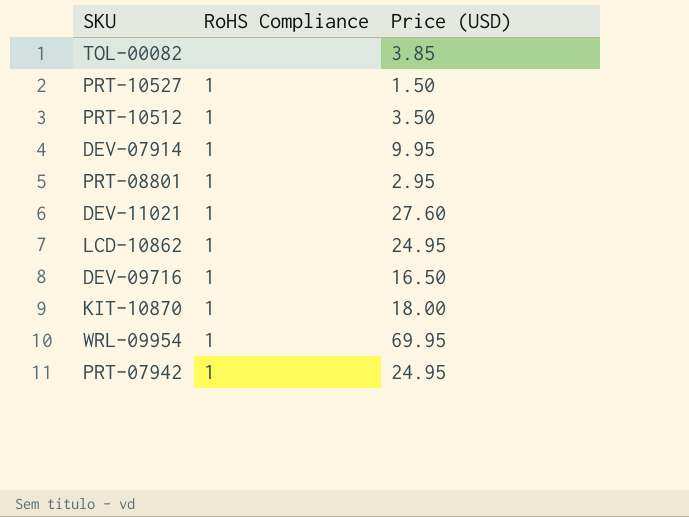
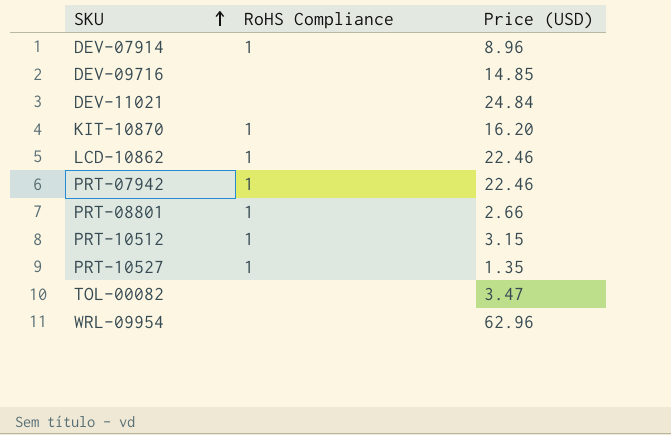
row order: none -> SKU ascending
DEV-07914 | Price (USD): 9.95 -> 8.96
DEV-09716 | RoHS Compliance: 1 -> none
DEV-09716 | Price (USD): 16.50 -> 14.85
DEV-11021 | RoHS Compliance: 1 -> none
DEV-11021 | Price (USD): 27.60 -> 24.84
KIT-10870 | Price (USD): 18.00 -> 16.20
LCD-10862 | Price (USD): 24.95 -> 22.46
PRT-07942 | Price (USD): 24.95 -> 22.46
PRT-08801 | Price (USD): 2.95 -> 2.66
PRT-10512 | Price (USD): 3.50 -> 3.15
PRT-10527 | Price (USD): 1.50 -> 1.35
TOL-00082 | Price (USD): 3.85 -> 3.47
WRL-09954 | RoHS Compliance: 1 -> none
WRL-09954 | Price (USD): 69.95 -> 62.96

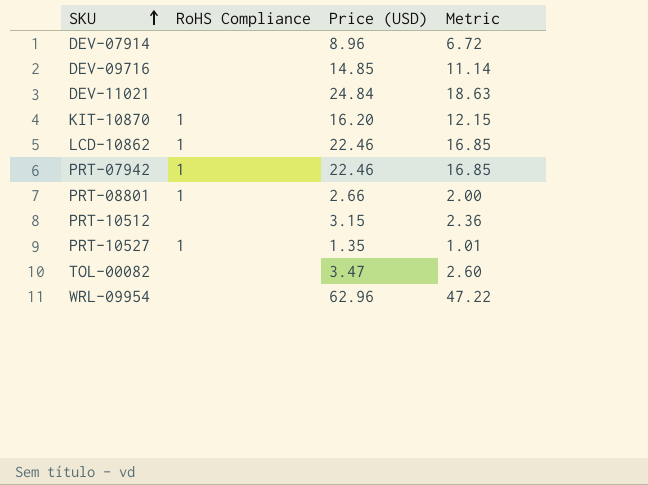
column Metric | formula: none -> [Price (USD)] * 0.75
DEV-07914 | RoHS Compliance: 1 -> none
PRT-10512 | RoHS Compliance: 1 -> none

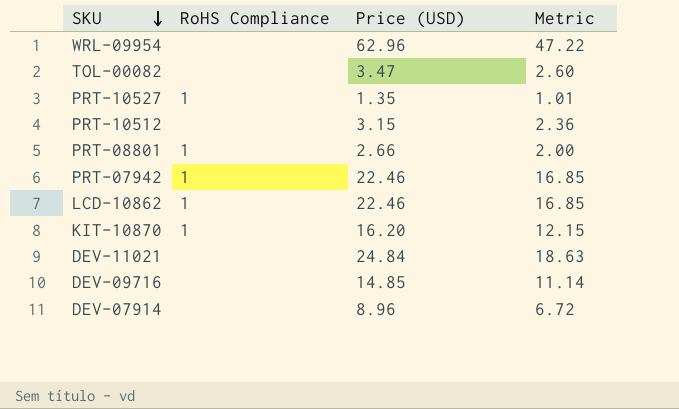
row order: SKU ascending -> SKU descending

